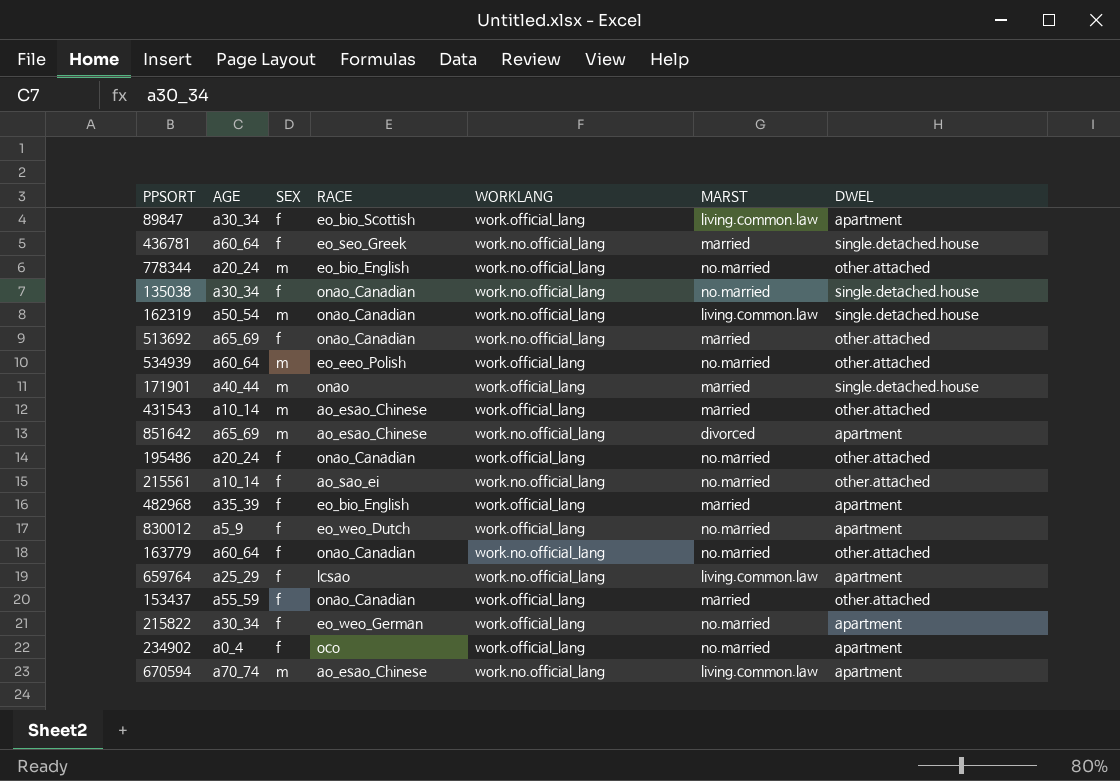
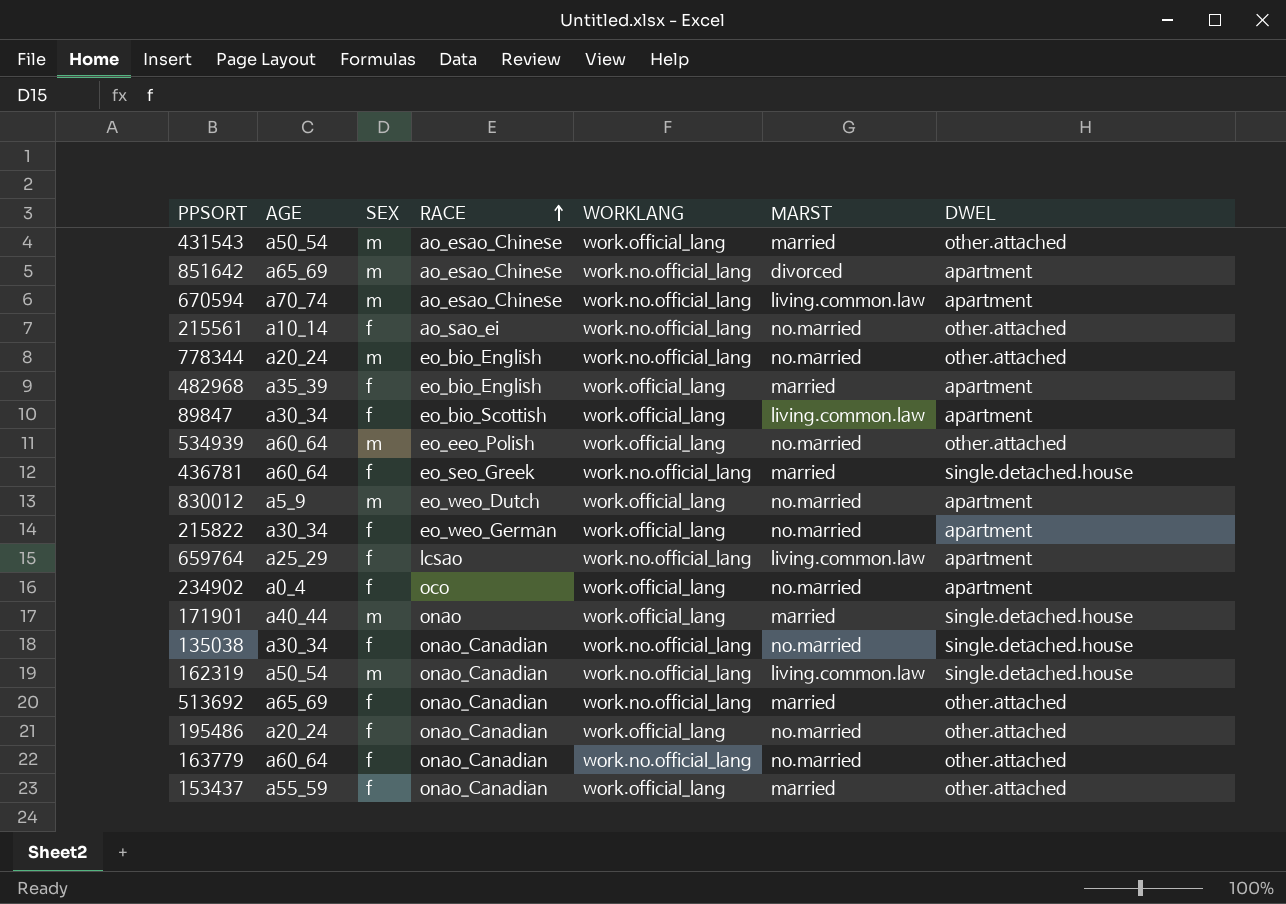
row order: none -> RACE ascending
431543 | AGE: a10_14 -> a50_54
830012 | SEX: f -> m

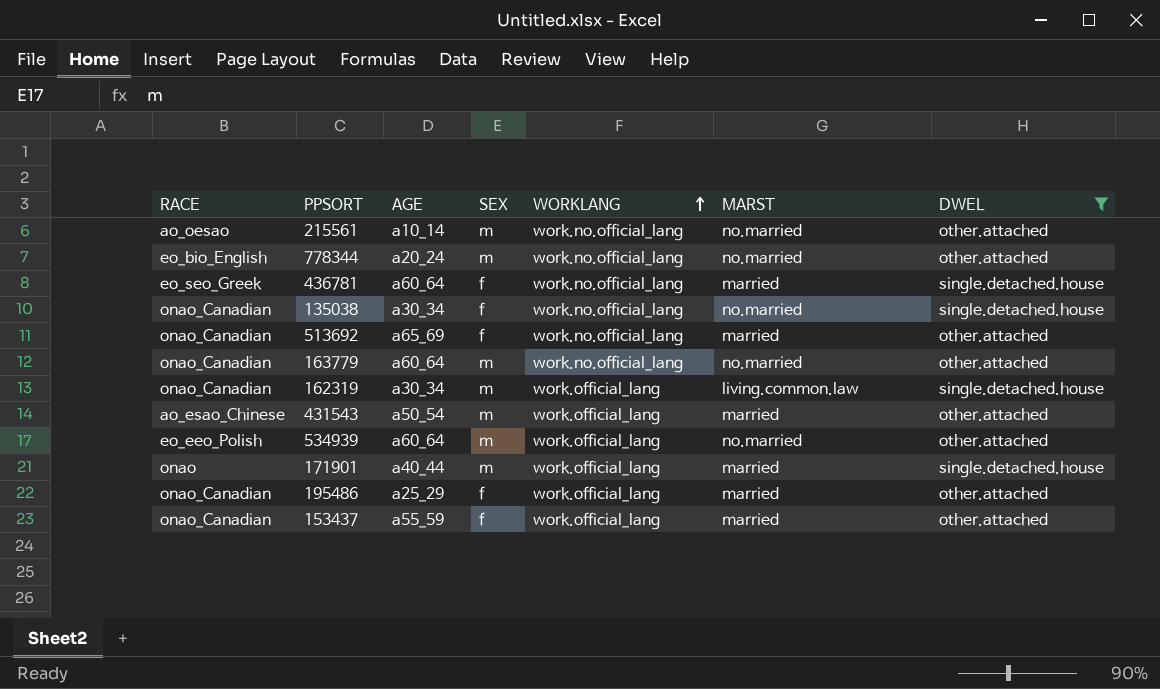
filter: none -> DWEL != apartment
row order: RACE ascending -> WORKLANG ascending
column RACE | position: 4 -> 1
215561 | RACE: ao_sao_ei -> ao_oesao
215561 | SEX: f -> m
163779 | SEX: f -> m
162319 | AGE: a50_54 -> a30_34
162319 | WORKLANG: work.no.official_lang -> work.official_lang
195486 | AGE: a20_24 -> a25_29
195486 | MARST: no.married -> married

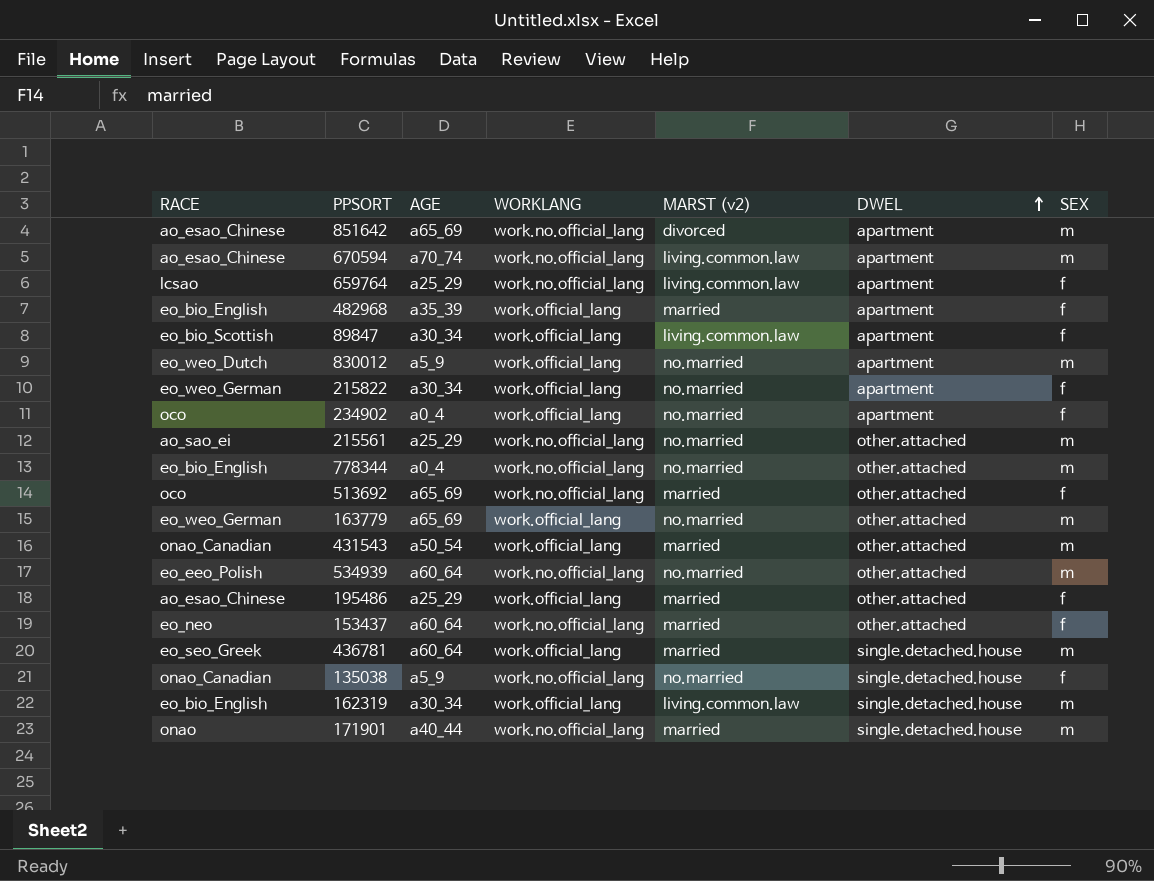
filter: DWEL != apartment -> none
row order: WORKLANG ascending -> DWEL ascending
column name: MARST -> MARST (v2)
column SEX | position: 4 -> 7
215561 | RACE: ao_oesao -> ao_sao_ei
215561 | AGE: a10_14 -> a25_29
778344 | AGE: a20_24 -> a0_4
513692 | RACE: onao_Canadian -> oco
163779 | RACE: onao_Canadian -> eo_weo_German
163779 | AGE: a60_64 -> a65_69
163779 | WORKLANG: work.no.official_lang -> work.official_lang
431543 | RACE: ao_esao_Chinese -> onao_Canadian
534939 | WORKLANG: work.official_lang -> work.no.official_lang
195486 | RACE: onao_Canadian -> ao_esao_Chinese
153437 | RACE: onao_Canadian -> eo_neo
153437 | AGE: a55_59 -> a60_64
153437 | WORKLANG: work.official_lang -> work.no.official_lang
436781 | WORKLANG: work.no.official_lang -> work.official_lang
436781 | SEX: f -> m
135038 | AGE: a30_34 -> a5_9
162319 | RACE: onao_Canadian -> eo_bio_English
171901 | WORKLANG: work.official_lang -> work.no.official_lang

